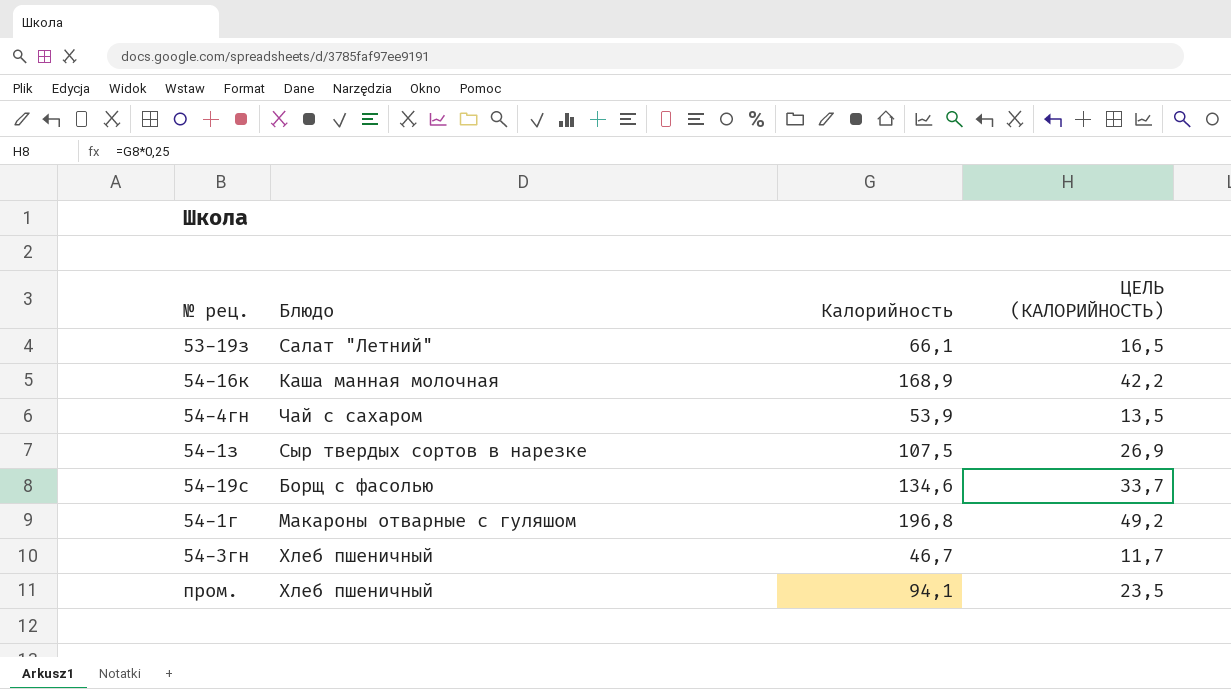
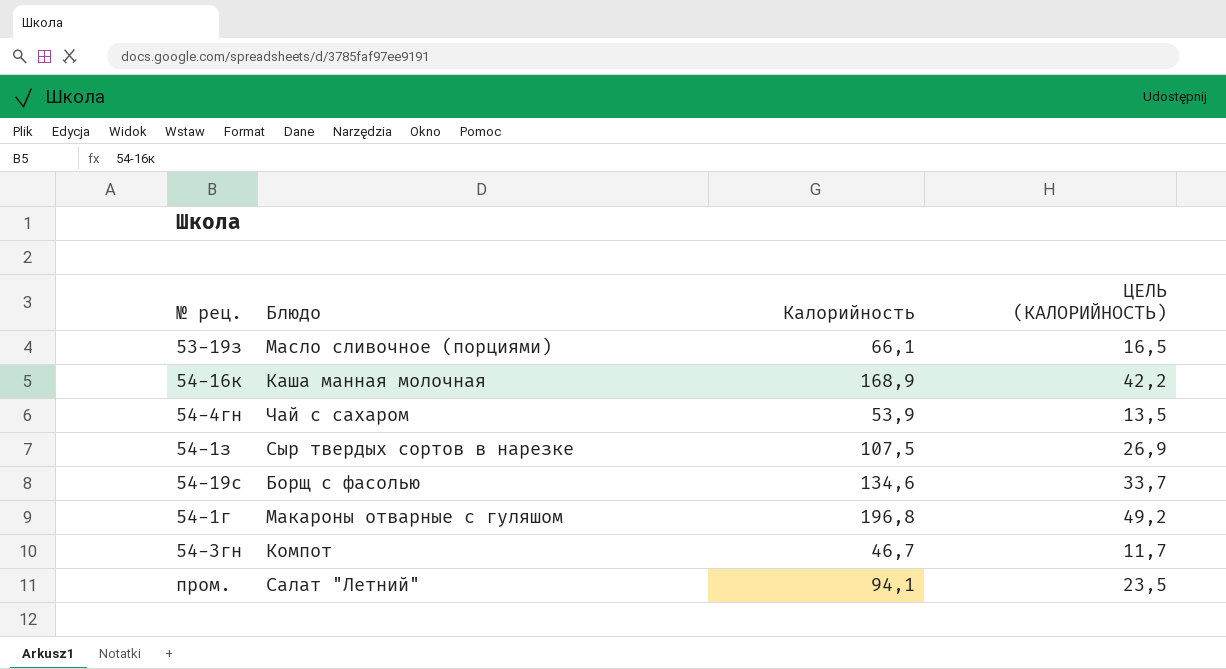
53-19з | Блюдо: Салат "Летний" -> Масло сливочное (порциями)
54-3гн | Блюдо: Хлеб пшеничный -> Компот
пром. | Блюдо: Хлеб пшеничный -> Салат "Летний"

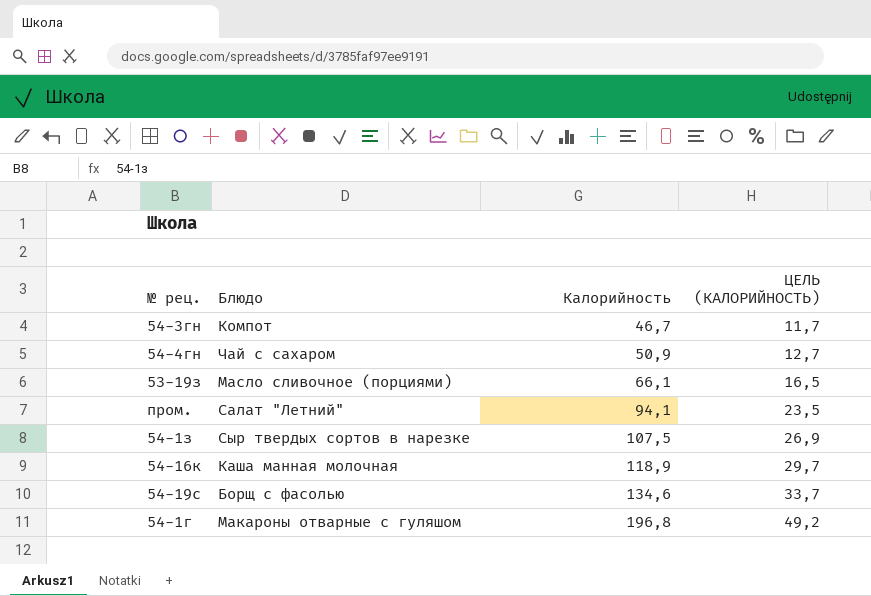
row order: none -> Калорийность ascending
54-4гн | Калорийность: 53,9 -> 50,9
54-4гн | ЦЕЛЬ (КАЛОРИЙНОСТЬ): 13,5 -> 12,7
54-16к | Калорийность: 168,9 -> 118,9
54-16к | ЦЕЛЬ (КАЛОРИЙНОСТЬ): 42,2 -> 29,7

